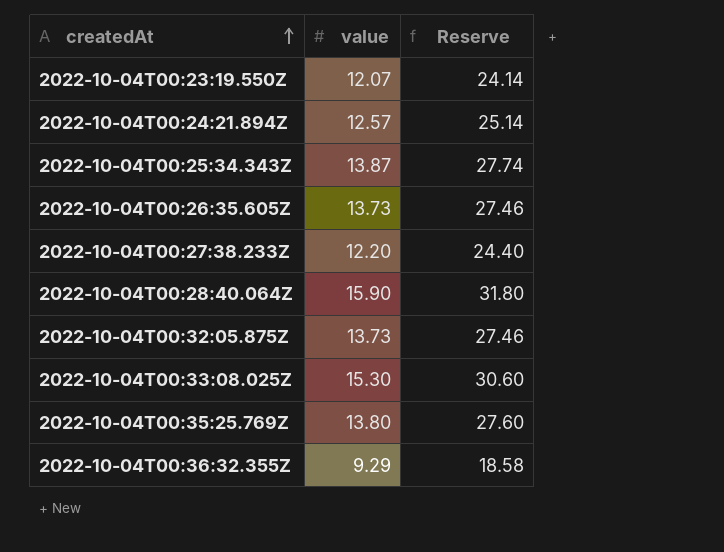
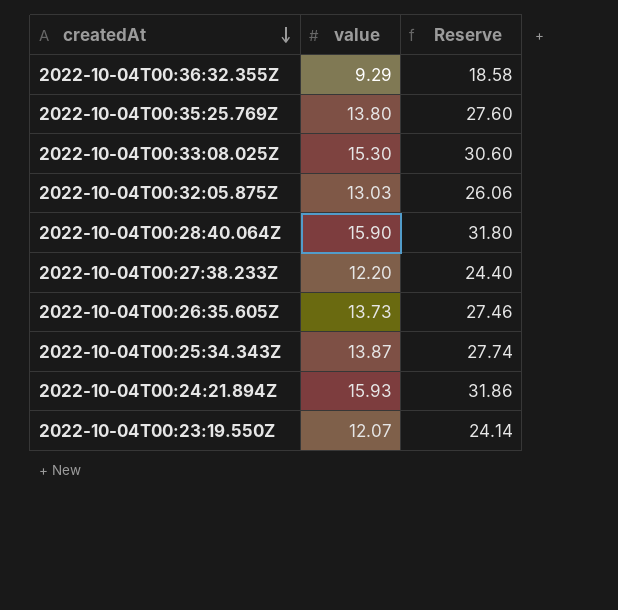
row order: createdAt ascending -> createdAt descending
2022-10-04T00:32:05.875Z | value: 13.73 -> 13.03
2022-10-04T00:32:05.875Z | Reserve: 27.46 -> 26.06
2022-10-04T00:24:21.894Z | value: 12.57 -> 15.93
2022-10-04T00:24:21.894Z | Reserve: 25.14 -> 31.86

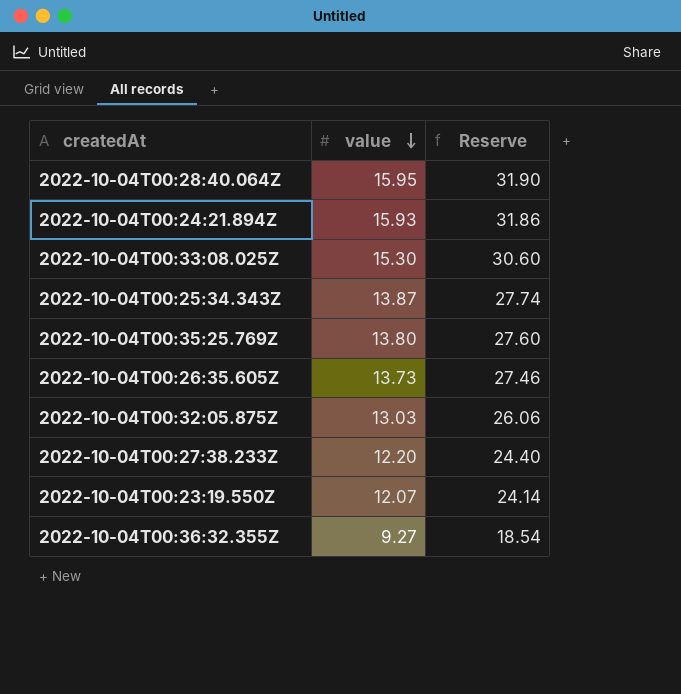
row order: createdAt descending -> value descending
2022-10-04T00:28:40.064Z | value: 15.90 -> 15.95
2022-10-04T00:28:40.064Z | Reserve: 31.80 -> 31.90
2022-10-04T00:36:32.355Z | value: 9.29 -> 9.27
2022-10-04T00:36:32.355Z | Reserve: 18.58 -> 18.54

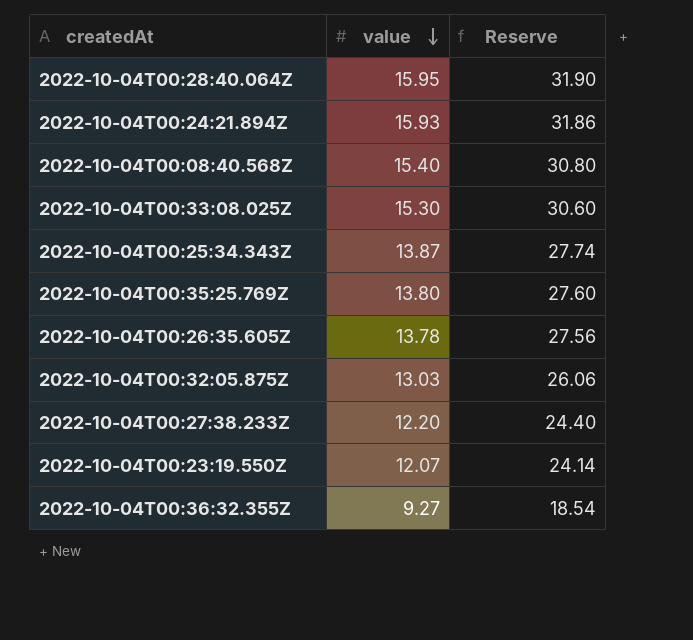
row 2022-10-04T00:08:40.568Z: none -> 15.40 | 30.80
2022-10-04T00:26:35.605Z | value: 13.73 -> 13.78
2022-10-04T00:26:35.605Z | Reserve: 27.46 -> 27.56

